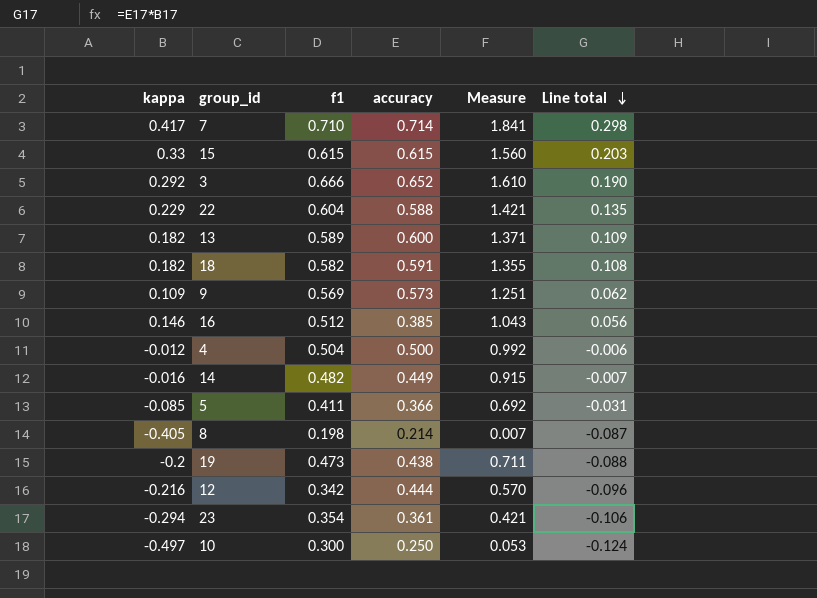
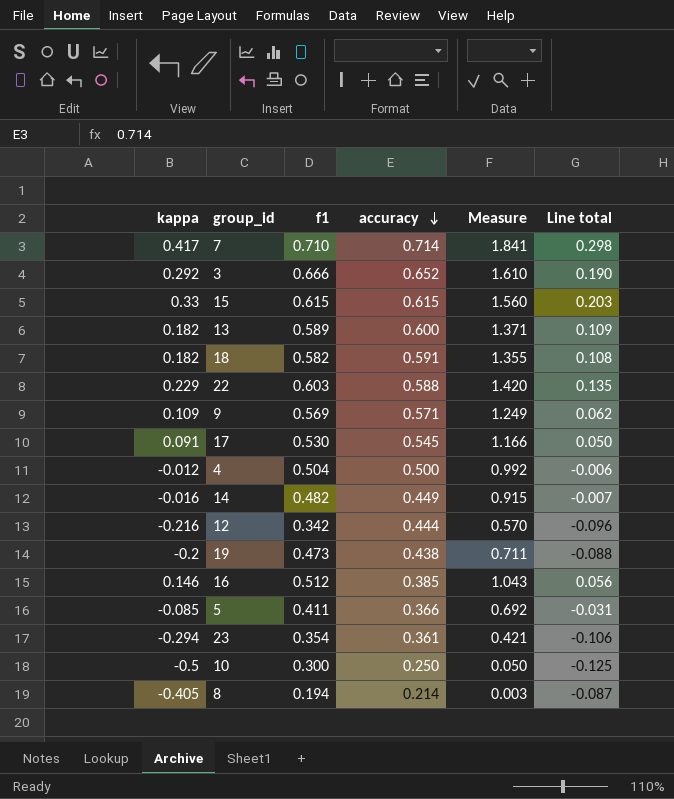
row order: Line total descending -> accuracy descending
22 | f1: 0.604 -> 0.603
22 | Measure: 1.421 -> 1.420
9 | accuracy: 0.573 -> 0.571
9 | Measure: 1.251 -> 1.249
row 17: none -> 0.091 | 0.530 | 0.545 | 1.166 | 0.050
10 | kappa: -0.497 -> -0.5
10 | Measure: 0.053 -> 0.050
10 | Line total: -0.124 -> -0.125
8 | f1: 0.198 -> 0.194
8 | Measure: 0.007 -> 0.003

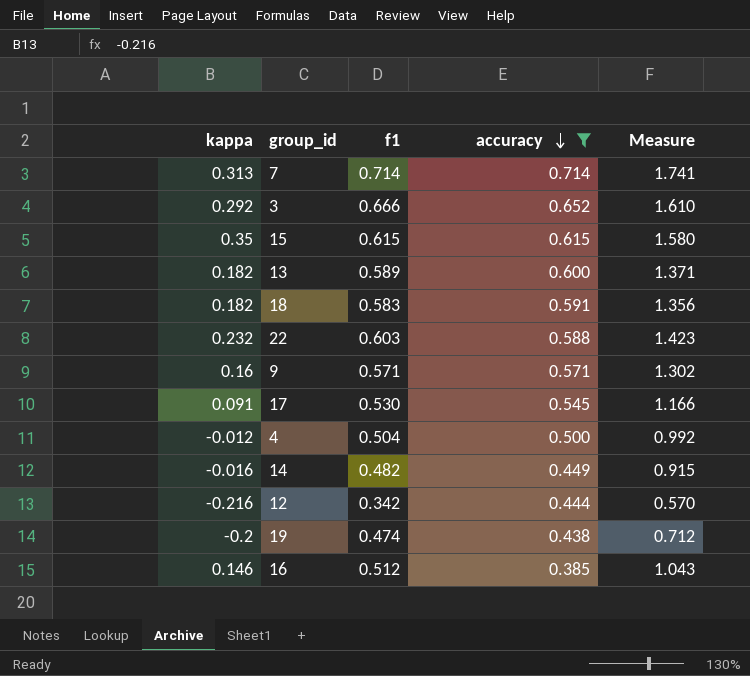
filter: none -> accuracy >= 0.385
column Line total | formula: [kappa] * [accuracy] -> none
7 | kappa: 0.417 -> 0.313
7 | f1: 0.710 -> 0.714
7 | Measure: 1.841 -> 1.741
15 | kappa: 0.33 -> 0.35
15 | Measure: 1.560 -> 1.580
18 | f1: 0.582 -> 0.583
18 | Measure: 1.355 -> 1.356
22 | kappa: 0.229 -> 0.232
22 | Measure: 1.420 -> 1.423
9 | kappa: 0.109 -> 0.16
9 | f1: 0.569 -> 0.571
9 | Measure: 1.249 -> 1.302
19 | f1: 0.473 -> 0.474
19 | Measure: 0.711 -> 0.712

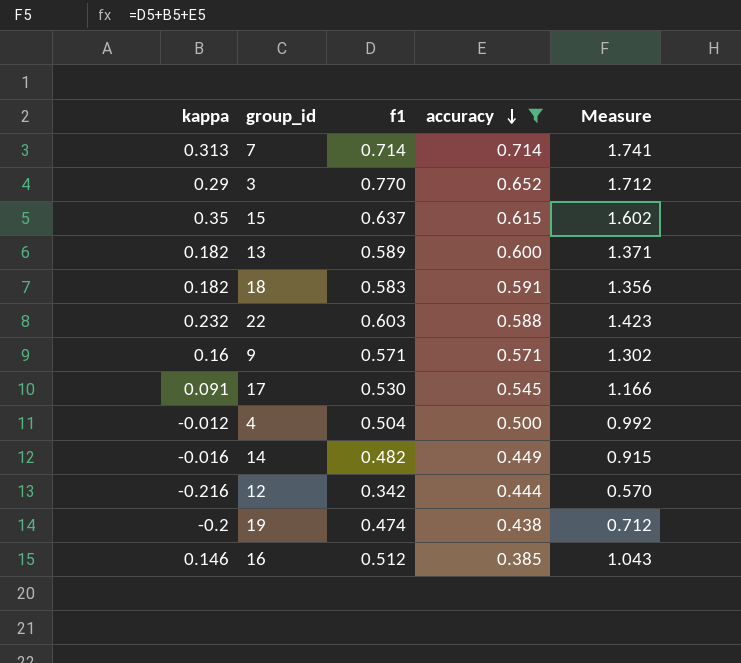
3 | kappa: 0.292 -> 0.29
3 | f1: 0.666 -> 0.770
3 | Measure: 1.610 -> 1.712
15 | f1: 0.615 -> 0.637
15 | Measure: 1.580 -> 1.602

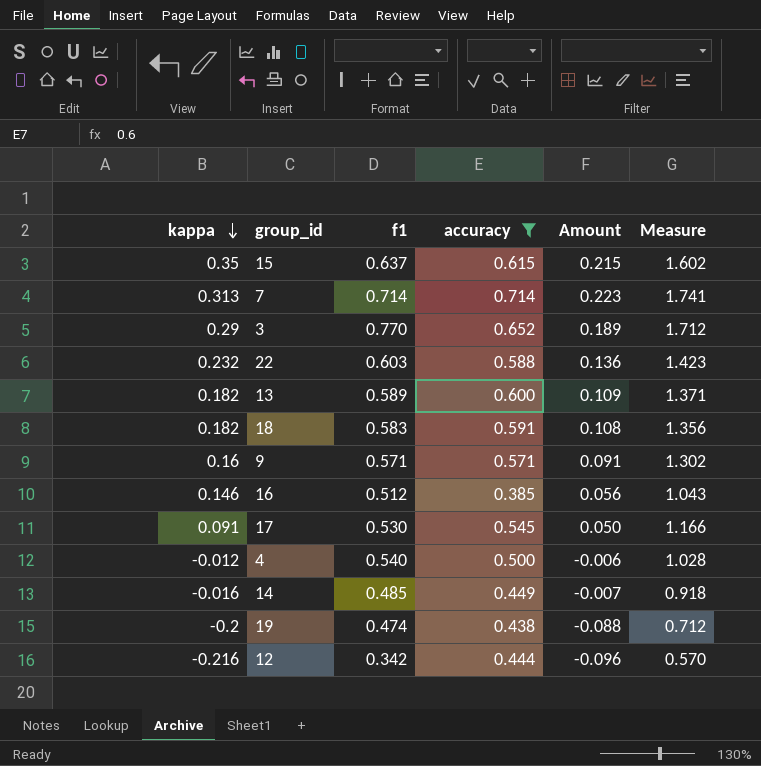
row order: accuracy descending -> kappa descending
column Amount | formula: none -> [kappa] * [accuracy]
4 | f1: 0.504 -> 0.540
4 | Measure: 0.992 -> 1.028
14 | f1: 0.482 -> 0.485
14 | Measure: 0.915 -> 0.918

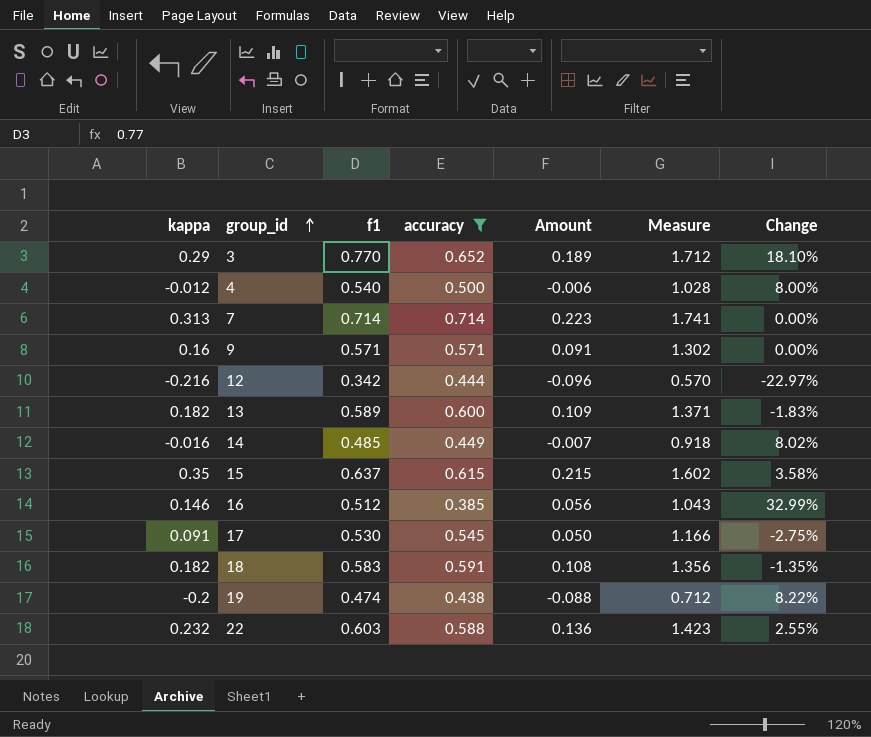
row order: kappa descending -> group_id ascending
column Change | formula: none -> ([f1] - [accuracy]) / [accuracy]

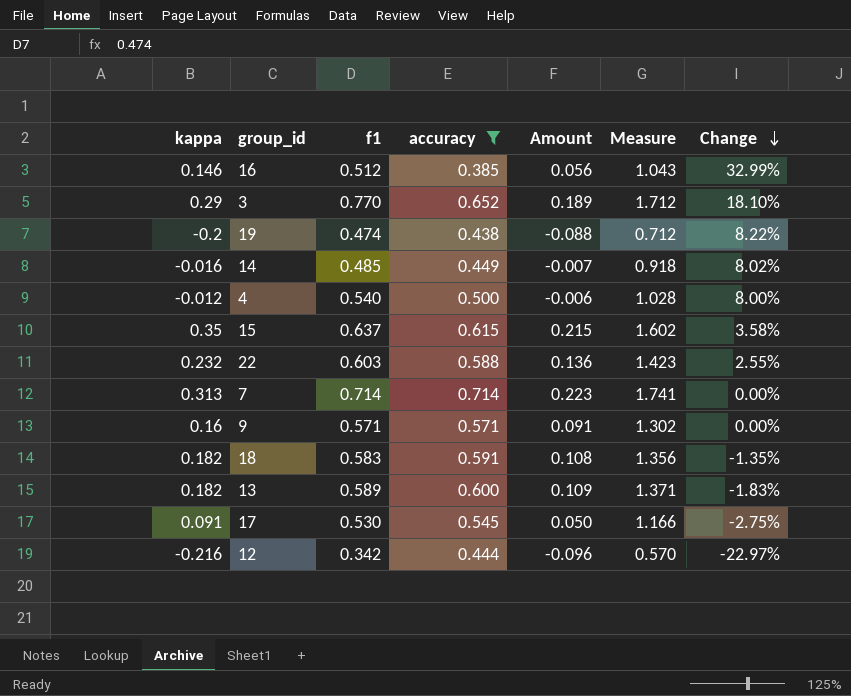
row order: group_id ascending -> Change descending

